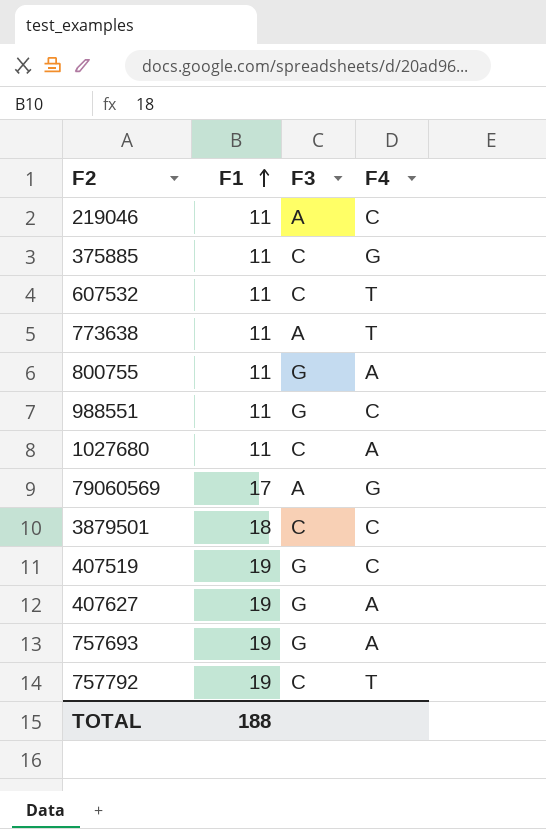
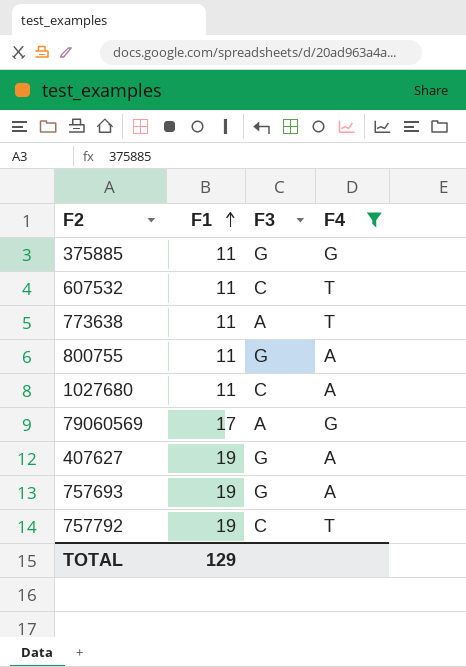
filter: none -> F4 != C
375885 | F3: C -> G
TOTAL | F1: 188 -> 129

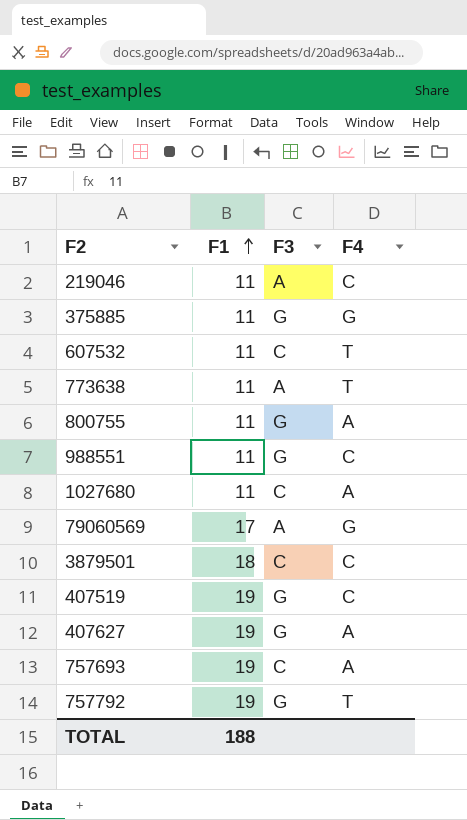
filter: F4 != C -> none
757693 | F3: G -> C
757792 | F3: C -> G
TOTAL | F1: 129 -> 188

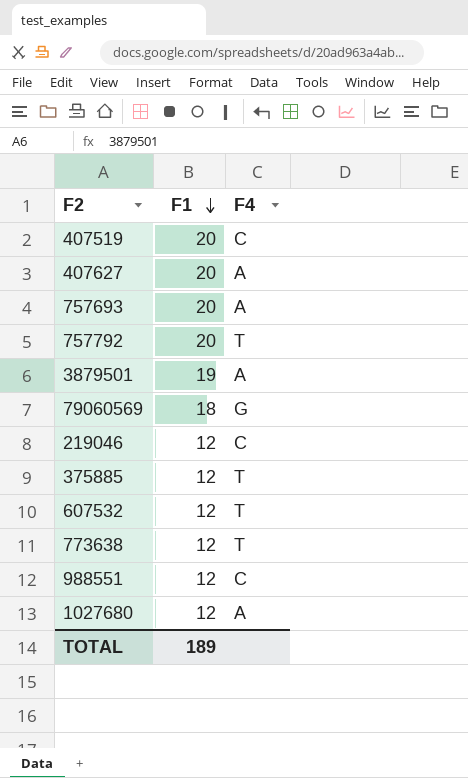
row order: F1 ascending -> F1 descending
column F3 | position: 3 -> none
row 800755: 11 | G | A -> none
407519 | F1: 19 -> 20
407627 | F1: 19 -> 20
757693 | F1: 19 -> 20
757792 | F1: 19 -> 20
3879501 | F1: 18 -> 19
3879501 | F4: C -> A
79060569 | F1: 17 -> 18
219046 | F1: 11 -> 12
375885 | F1: 11 -> 12
375885 | F4: G -> T
607532 | F1: 11 -> 12
773638 | F1: 11 -> 12
988551 | F1: 11 -> 12
1027680 | F1: 11 -> 12
TOTAL | F1: 188 -> 189

